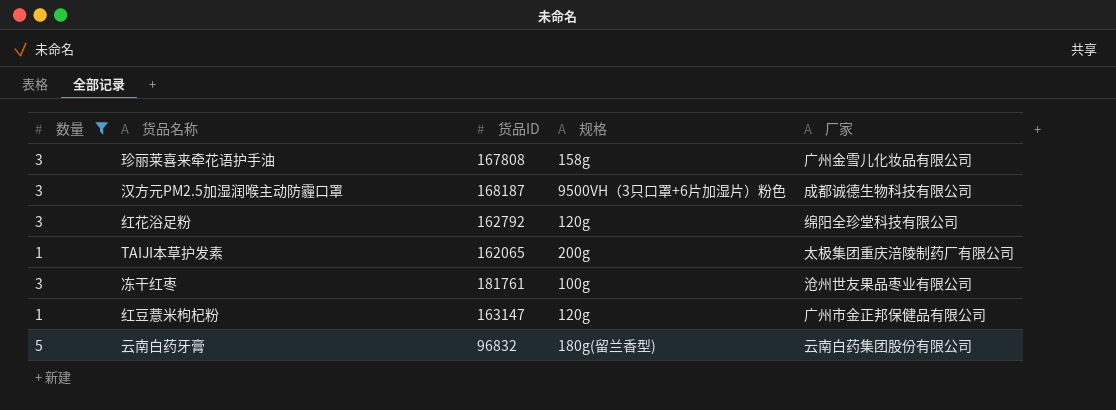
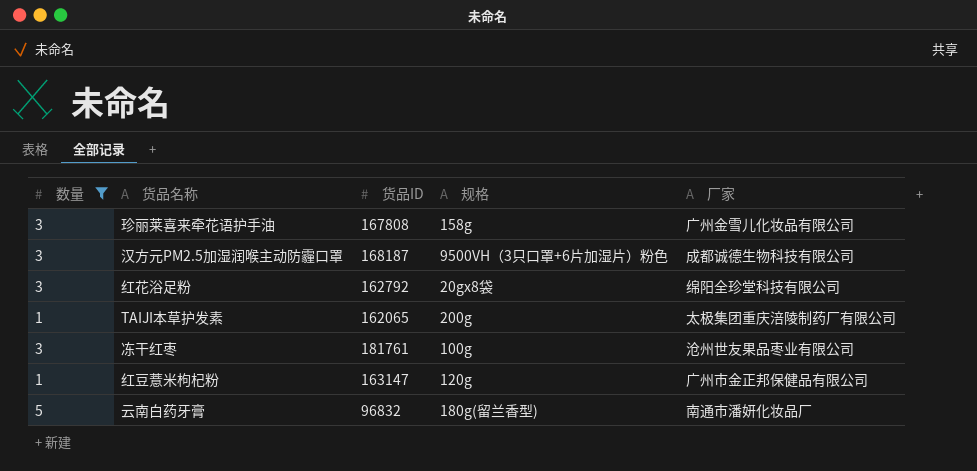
红花浴足粉 | 规格: 120g -> 20gx8袋
云南白药牙膏 | 厂家: 云南白药集团股份有限公司 -> 南通市潘妍化妆品厂

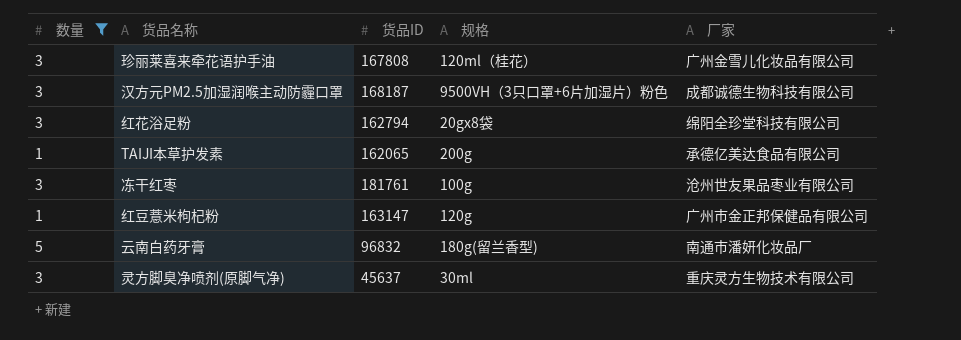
珍丽莱喜来牵花语护手油 | 规格: 158g -> 120ml（桂花）
红花浴足粉 | 货品ID: 162792 -> 162794
TAIJI本草护发素 | 厂家: 太极集团重庆涪陵制药厂有限公司 -> 承德亿美达食品有限公司
row 灵方脚臭净喷剂(原脚气净): none -> 3 | 45637 | 30ml | 重庆灵方生物技术有限公司

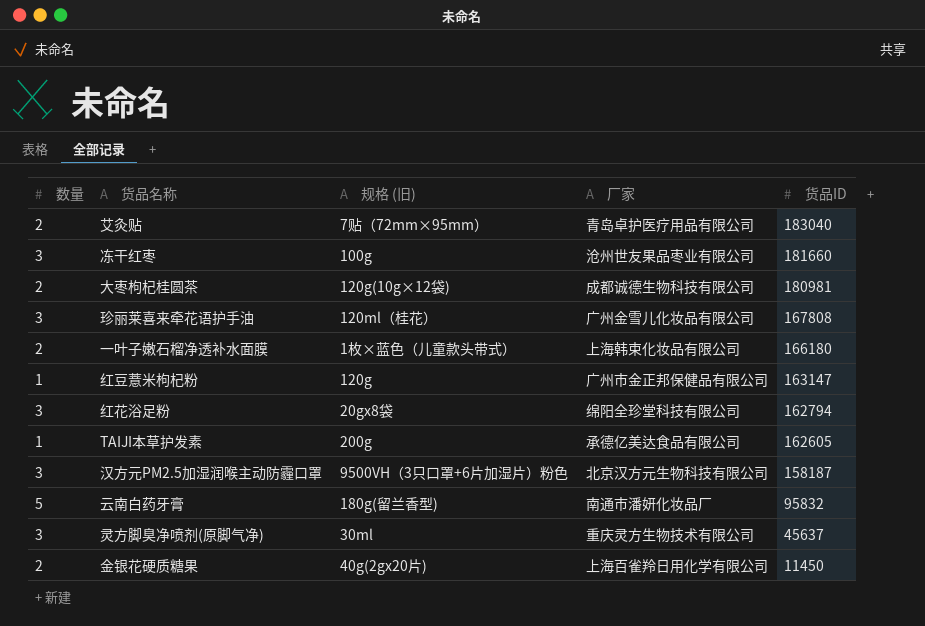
filter: 数量 != 2 -> none
row order: none -> 货品ID descending
column name: 规格 -> 规格 (旧)
column 货品ID | position: 3 -> 5
冻干红枣 | 货品ID: 181761 -> 181660
TAIJI本草护发素 | 货品ID: 162065 -> 162605
汉方元PM2.5加湿润喉主动防霾口罩 | 厂家: 成都诚德生物科技有限公司 -> 北京汉方元生物科技有限公司
汉方元PM2.5加湿润喉主动防霾口罩 | 货品ID: 168187 -> 158187
云南白药牙膏 | 货品ID: 96832 -> 95832

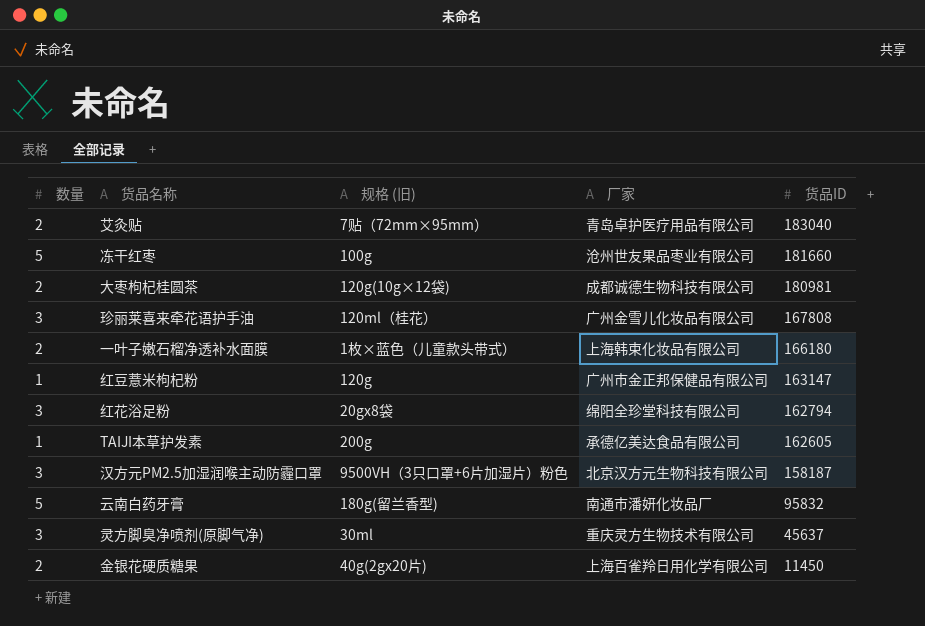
冻干红枣 | 数量: 3 -> 5

